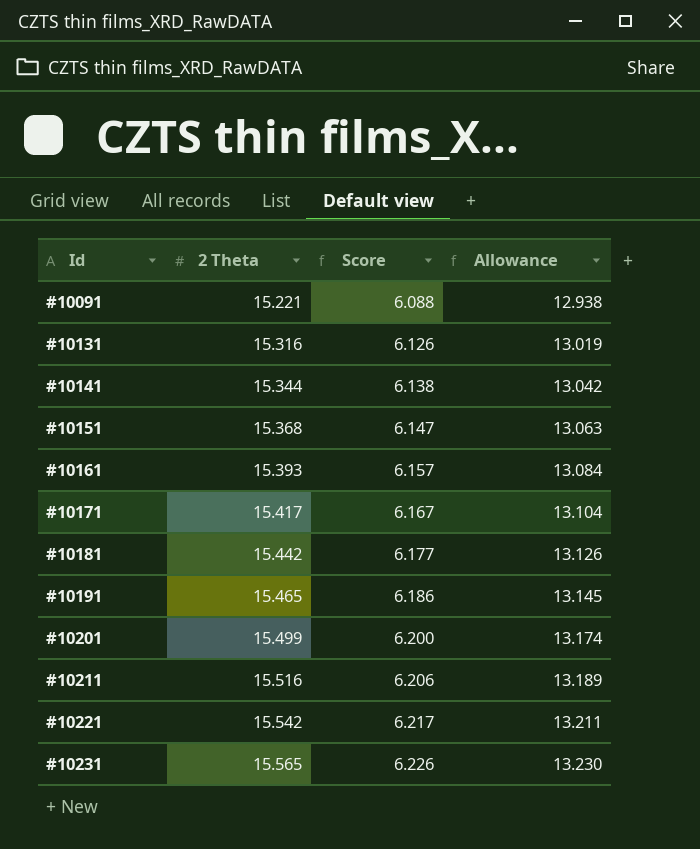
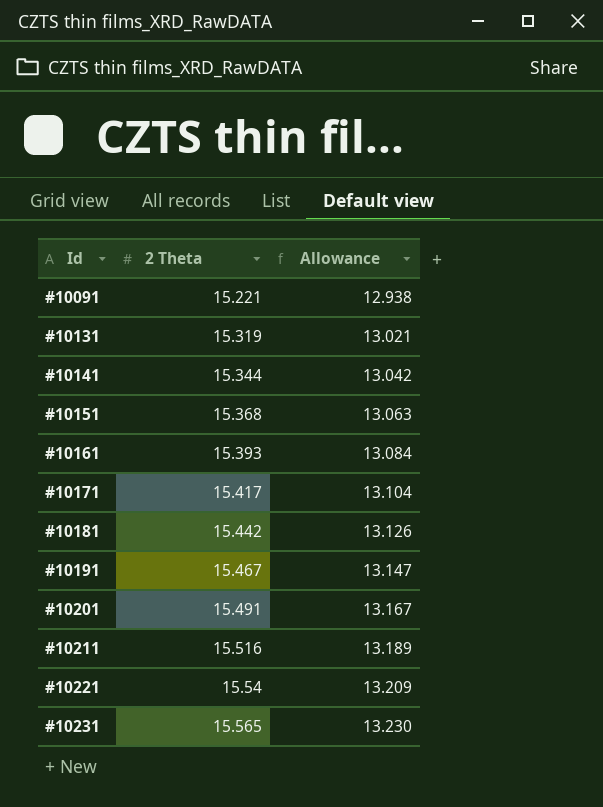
column Score | formula: [2 Theta] * 0.4 -> none
#10131 | 2 Theta: 15.316 -> 15.319
#10131 | Allowance: 13.019 -> 13.021
#10191 | 2 Theta: 15.465 -> 15.467
#10191 | Allowance: 13.145 -> 13.147
#10201 | 2 Theta: 15.499 -> 15.491
#10201 | Allowance: 13.174 -> 13.167
#10221 | 2 Theta: 15.542 -> 15.54
#10221 | Allowance: 13.211 -> 13.209

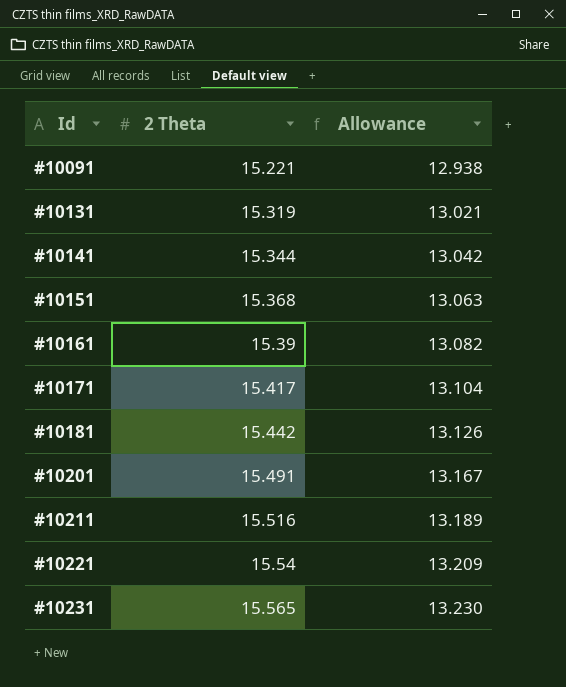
row #10191: 15.467 | 13.147 -> none
#10161 | 2 Theta: 15.393 -> 15.39
#10161 | Allowance: 13.084 -> 13.082

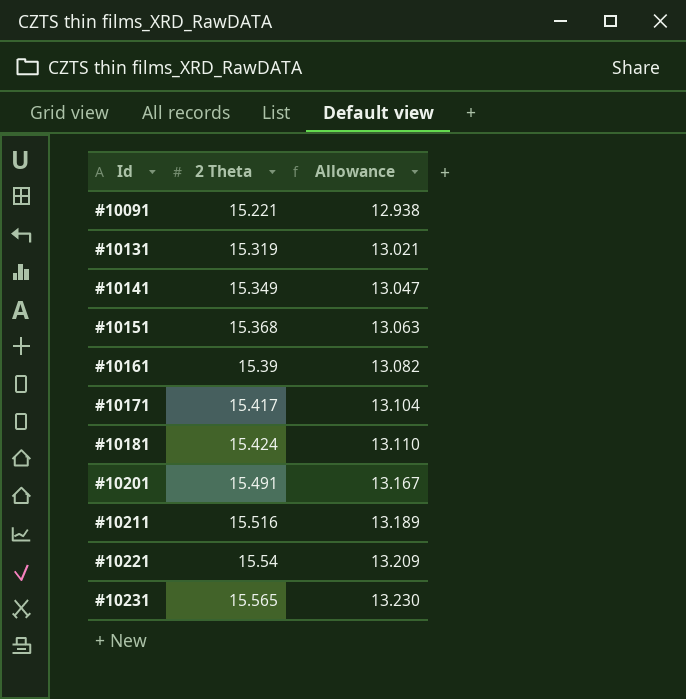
#10141 | 2 Theta: 15.344 -> 15.349
#10141 | Allowance: 13.042 -> 13.047
#10181 | 2 Theta: 15.442 -> 15.424
#10181 | Allowance: 13.126 -> 13.110

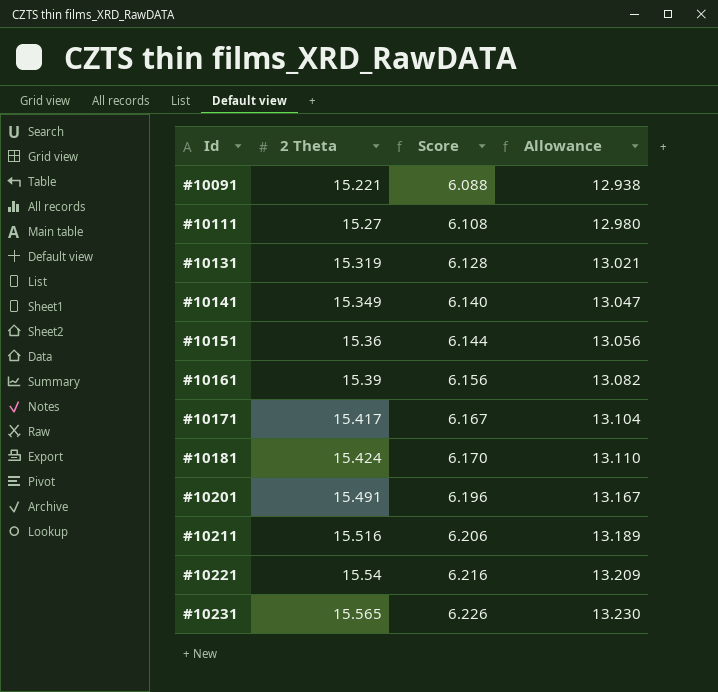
column Score | formula: none -> [2 Theta] * 0.4
row #10111: none -> 15.27 | 6.108 | 12.980
#10151 | 2 Theta: 15.368 -> 15.36
#10151 | Allowance: 13.063 -> 13.056

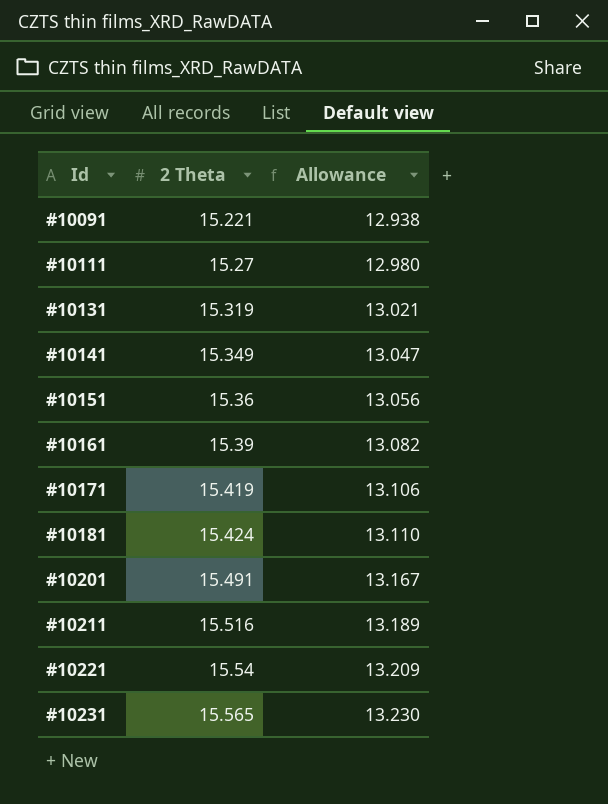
column Score | formula: [2 Theta] * 0.4 -> none
#10171 | 2 Theta: 15.417 -> 15.419
#10171 | Allowance: 13.104 -> 13.106

